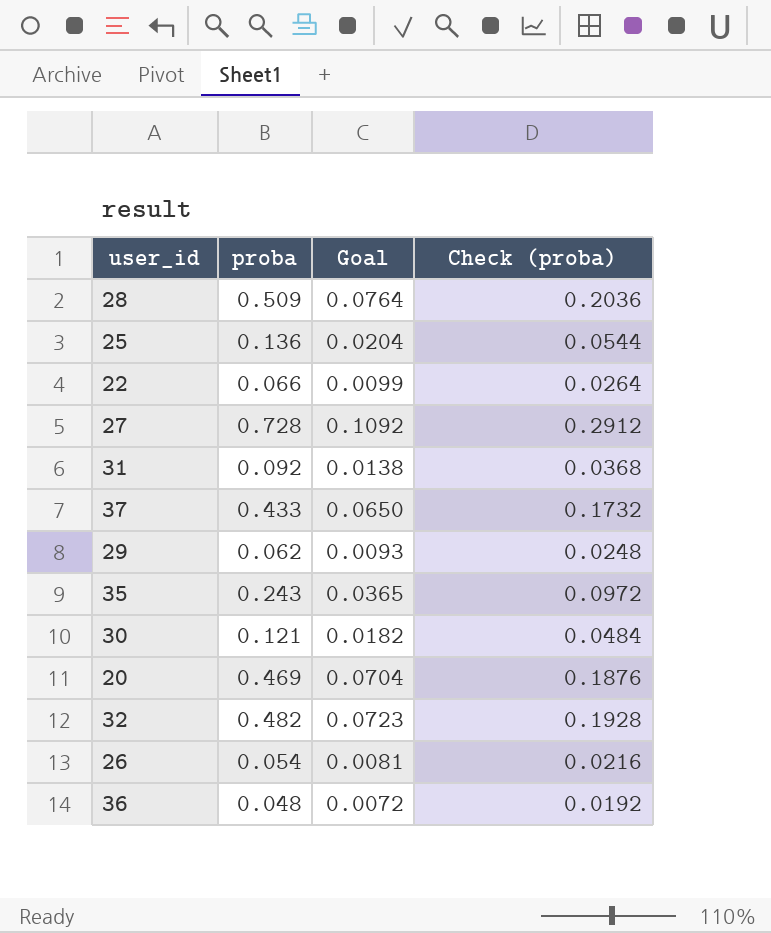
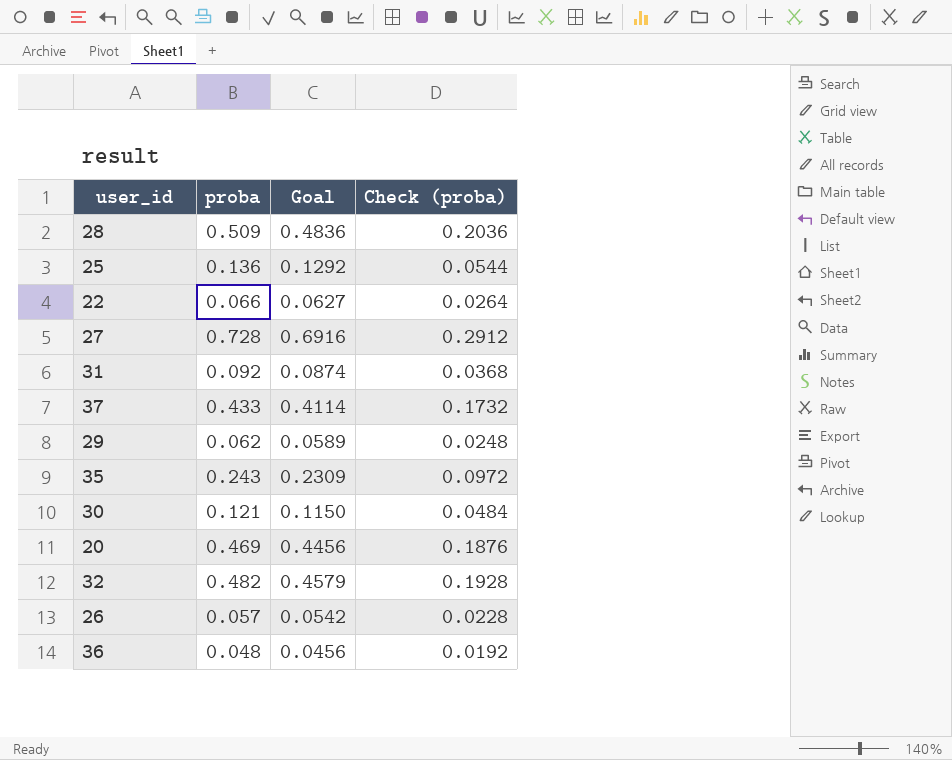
column Goal | formula: [proba] * 0.15 -> [proba] * 0.95
26 | proba: 0.054 -> 0.057
26 | Check (proba): 0.0216 -> 0.0228

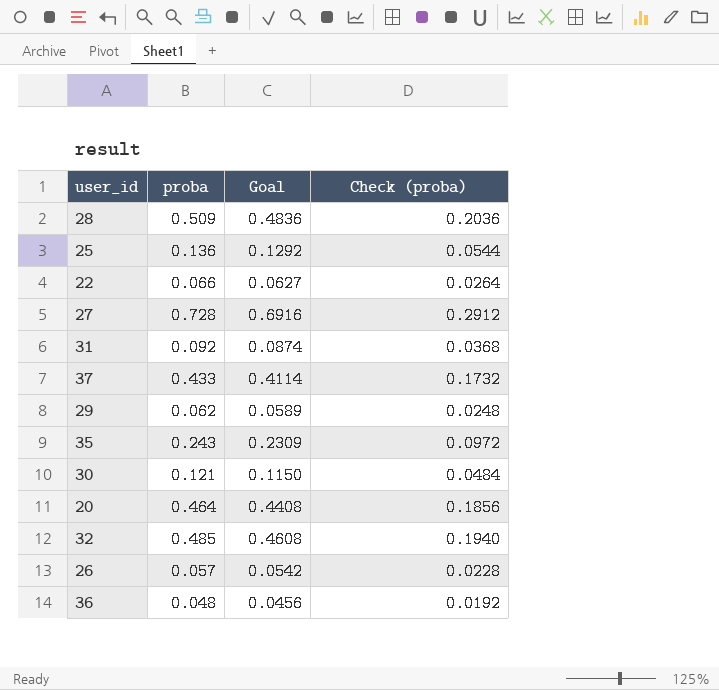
20 | proba: 0.469 -> 0.464
20 | Goal: 0.4456 -> 0.4408
20 | Check (proba): 0.1876 -> 0.1856
32 | proba: 0.482 -> 0.485
32 | Goal: 0.4579 -> 0.4608
32 | Check (proba): 0.1928 -> 0.1940

